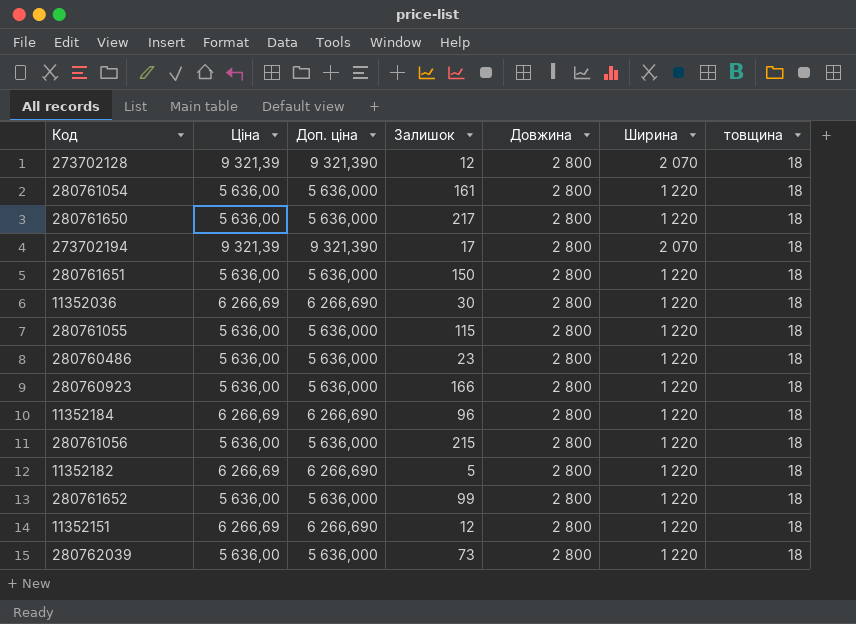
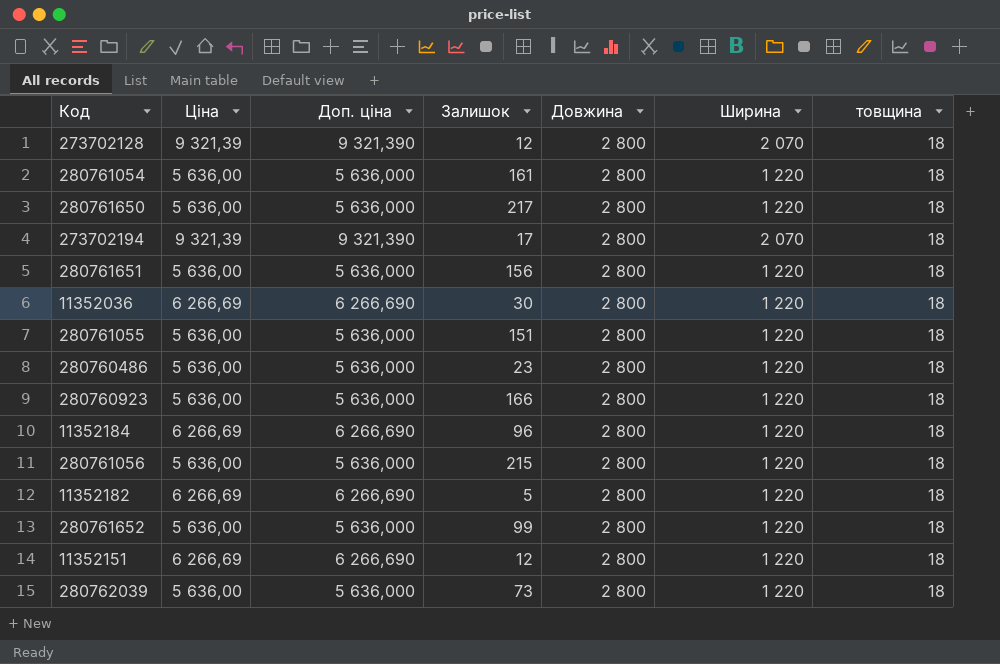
280761651 | Залишок: 150 -> 156
280761055 | Залишок: 115 -> 151

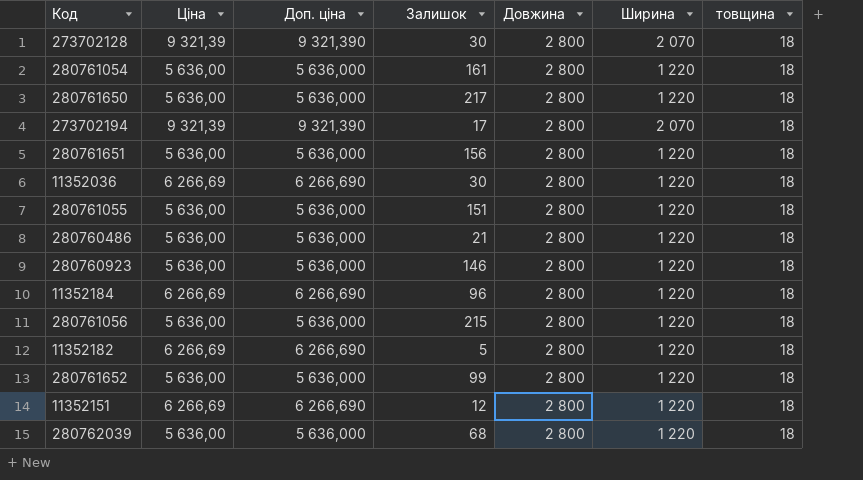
273702128 | Залишок: 12 -> 30
280760486 | Залишок: 23 -> 21
280760923 | Залишок: 166 -> 146
280762039 | Залишок: 73 -> 68

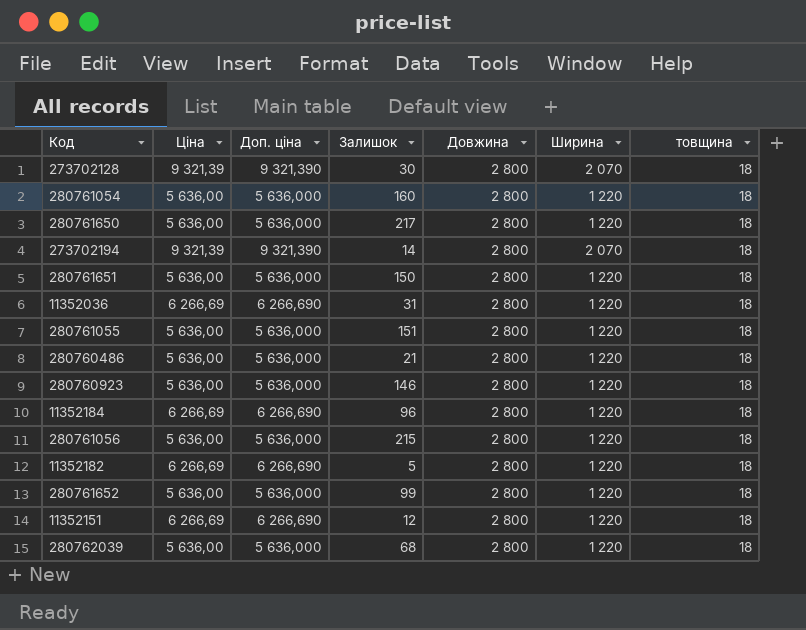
280761054 | Залишок: 161 -> 160
273702194 | Залишок: 17 -> 14
280761651 | Залишок: 156 -> 150
11352036 | Залишок: 30 -> 31

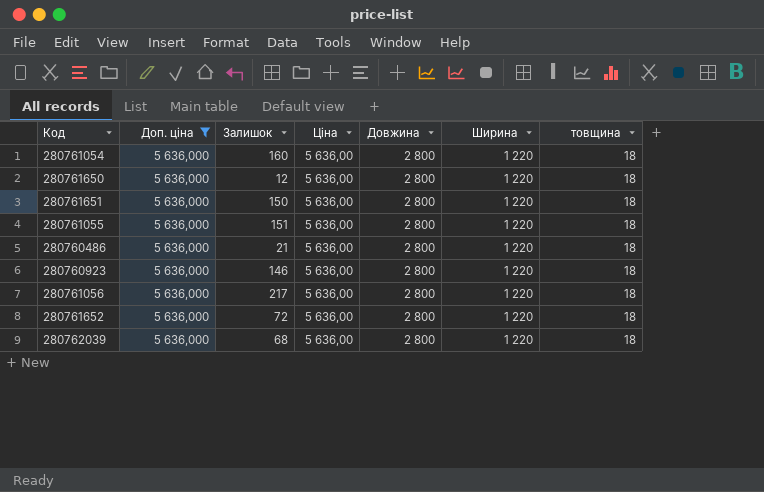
filter: none -> Доп. ціна = 5 636,000
column Ціна | position: 2 -> 4
280761650 | Залишок: 217 -> 12
280761056 | Залишок: 215 -> 217
280761652 | Залишок: 99 -> 72

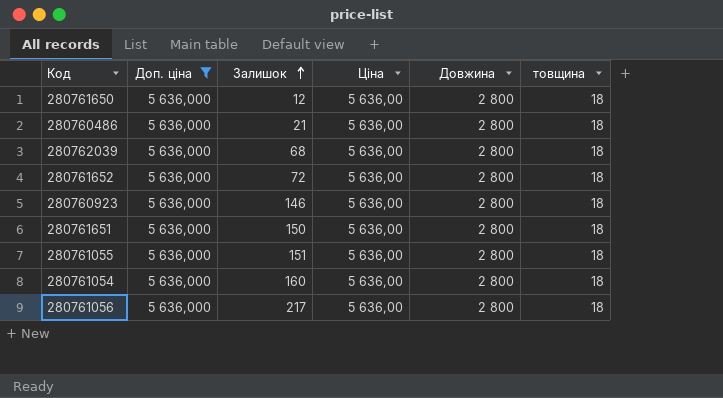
row order: none -> Залишок ascending
column Ширина | position: 6 -> none

